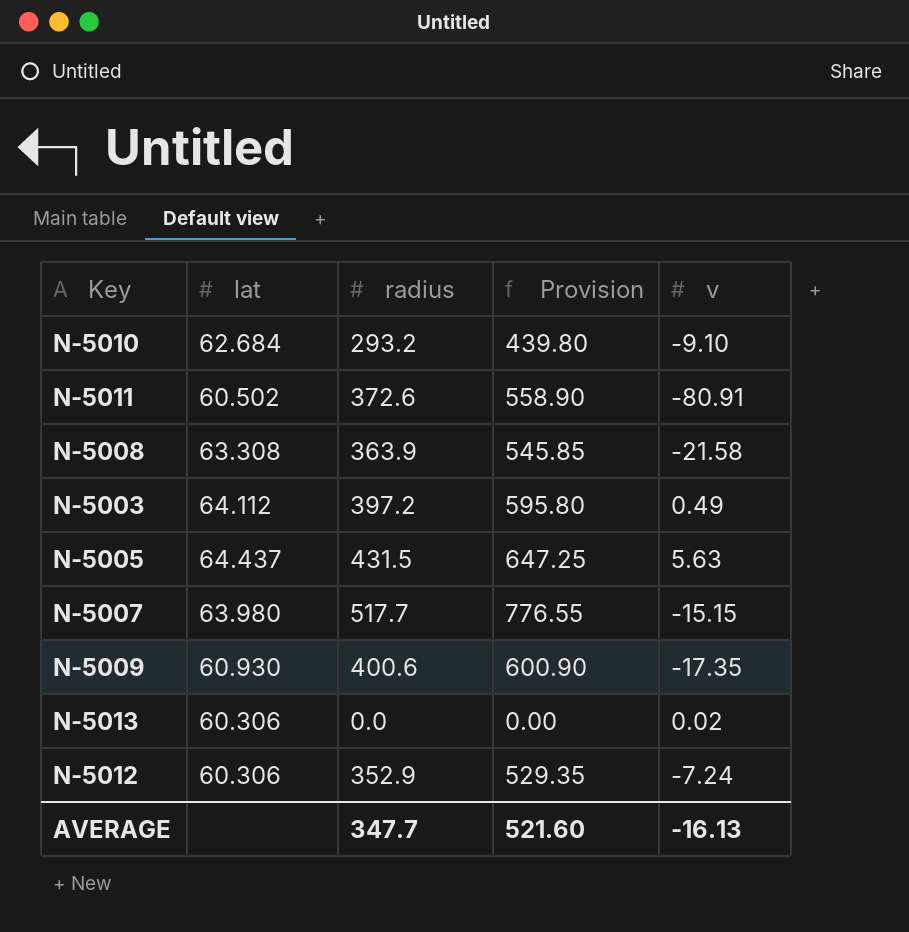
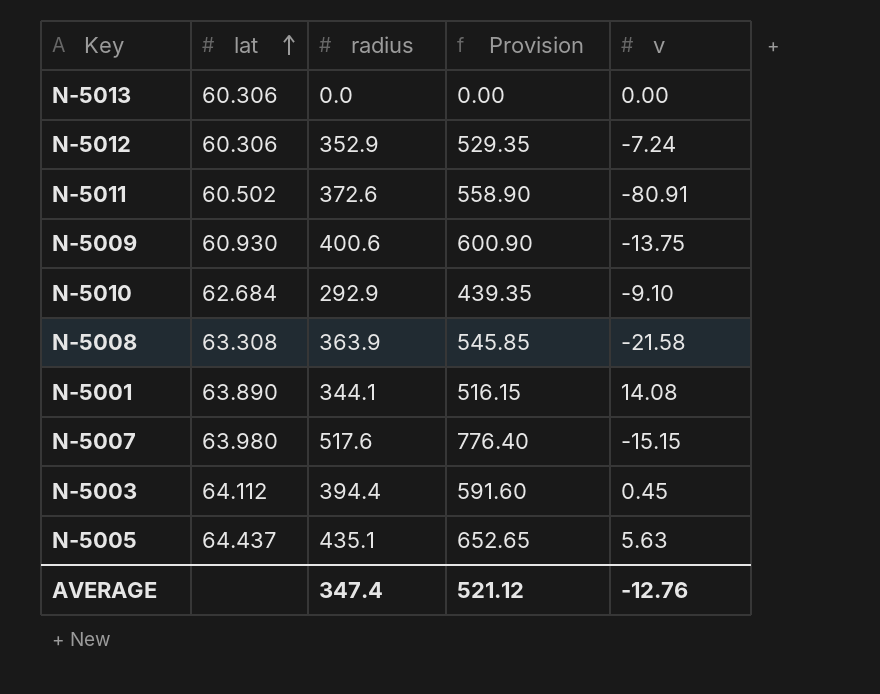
row order: none -> lat ascending
N-5013 | v: 0.02 -> 0.00
N-5009 | v: -17.35 -> -13.75
N-5010 | radius: 293.2 -> 292.9
N-5010 | Provision: 439.80 -> 439.35
row N-5001: none -> 63.890 | 344.1 | 516.15 | 14.08
N-5007 | radius: 517.7 -> 517.6
N-5007 | Provision: 776.55 -> 776.40
N-5003 | radius: 397.2 -> 394.4
N-5003 | Provision: 595.80 -> 591.60
N-5003 | v: 0.49 -> 0.45
N-5005 | radius: 431.5 -> 435.1
N-5005 | Provision: 647.25 -> 652.65
AVERAGE | radius: 347.7 -> 347.4
AVERAGE | Provision: 521.60 -> 521.12
AVERAGE | v: -16.13 -> -12.76

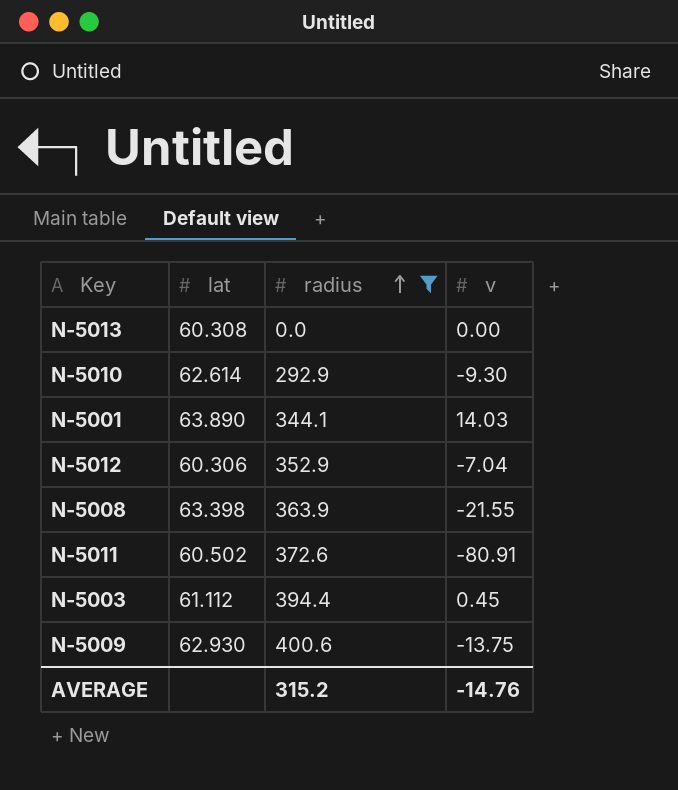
filter: none -> radius <= 400.6
row order: lat ascending -> radius ascending
column Provision | formula: [radius] * 1.5 -> none
N-5013 | lat: 60.306 -> 60.308
N-5010 | lat: 62.684 -> 62.614
N-5010 | v: -9.10 -> -9.30
N-5001 | v: 14.08 -> 14.03
N-5012 | v: -7.24 -> -7.04
N-5008 | lat: 63.308 -> 63.398
N-5008 | v: -21.58 -> -21.55
N-5003 | lat: 64.112 -> 61.112
N-5009 | lat: 60.930 -> 62.930
AVERAGE | radius: 347.4 -> 315.2
AVERAGE | v: -12.76 -> -14.76

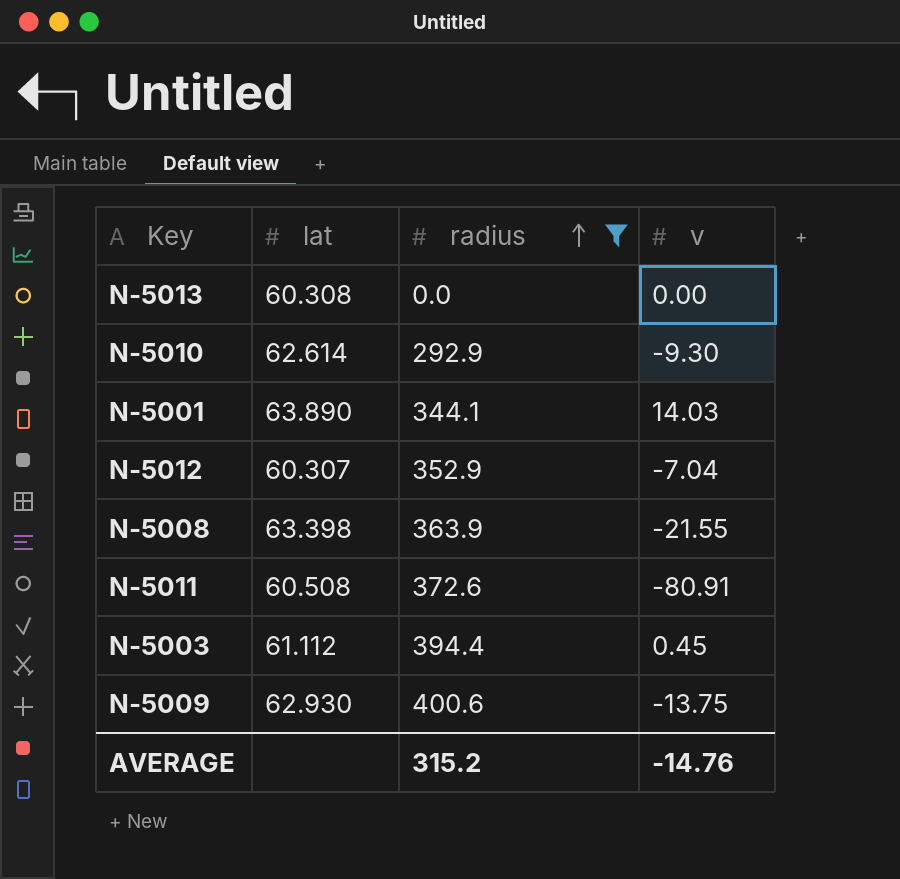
N-5012 | lat: 60.306 -> 60.307
N-5011 | lat: 60.502 -> 60.508

